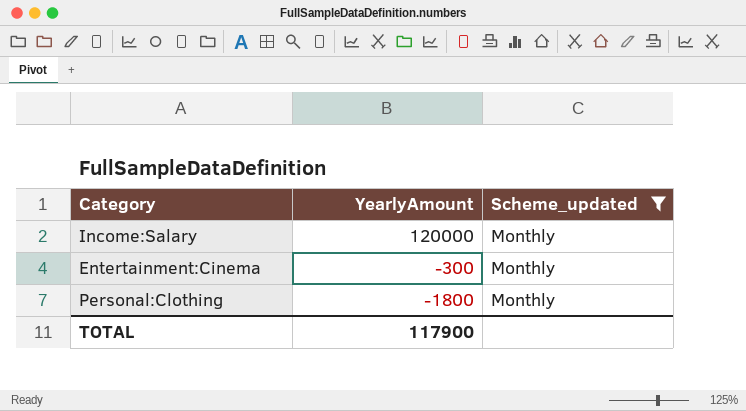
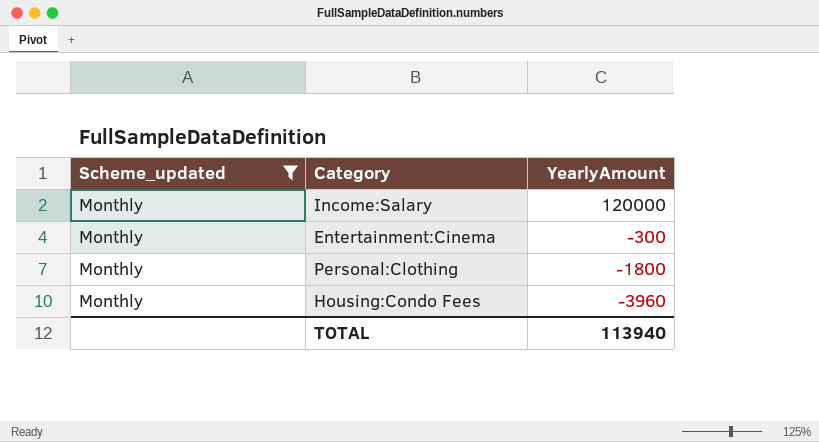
column Scheme_updated | position: 3 -> 1
row Housing:Condo Fees: none -> Monthly | -3960
TOTAL | YearlyAmount: 117900 -> 113940

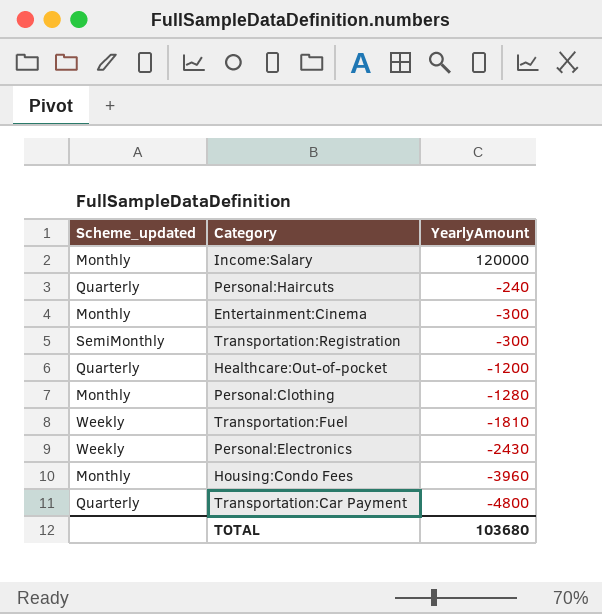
filter: Scheme_updated = Monthly -> none
Personal:Clothing | YearlyAmount: -1800 -> -1280
TOTAL | YearlyAmount: 113940 -> 103680

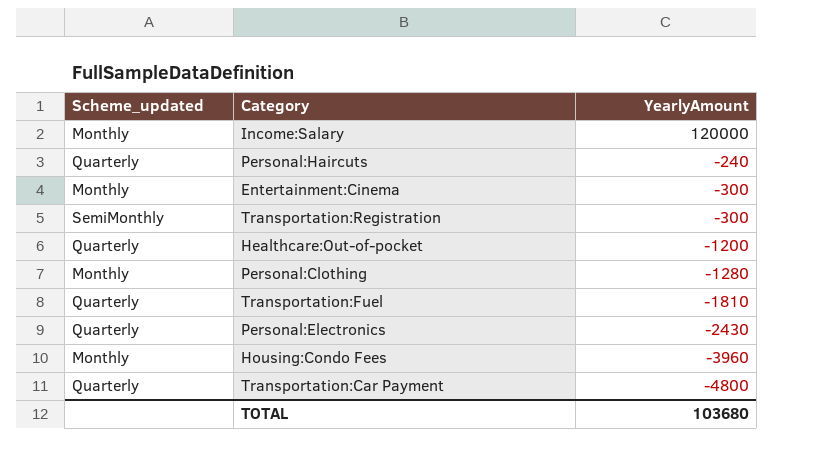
Transportation:Fuel | Scheme_updated: Weekly -> Quarterly
Personal:Electronics | Scheme_updated: Weekly -> Quarterly

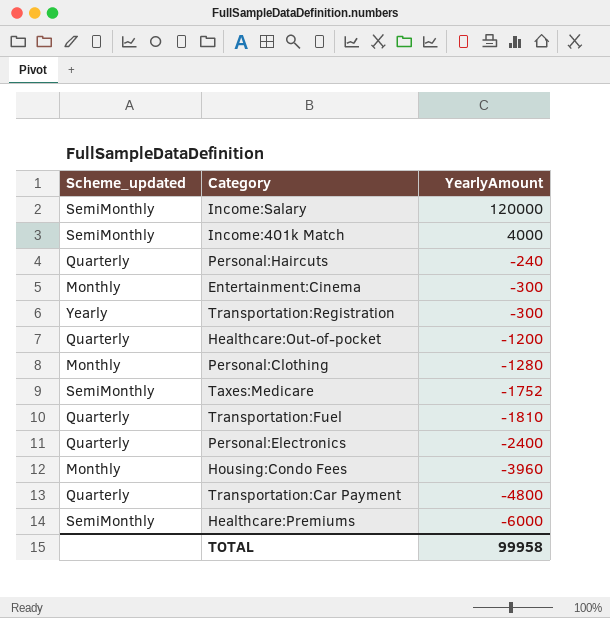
Income:Salary | Scheme_updated: Monthly -> SemiMonthly
row Income:401k Match: none -> SemiMonthly | 4000
Transportation:Registration | Scheme_updated: SemiMonthly -> Yearly
row Taxes:Medicare: none -> SemiMonthly | -1752
Personal:Electronics | YearlyAmount: -2430 -> -2400
row Healthcare:Premiums: none -> SemiMonthly | -6000
TOTAL | YearlyAmount: 103680 -> 99958

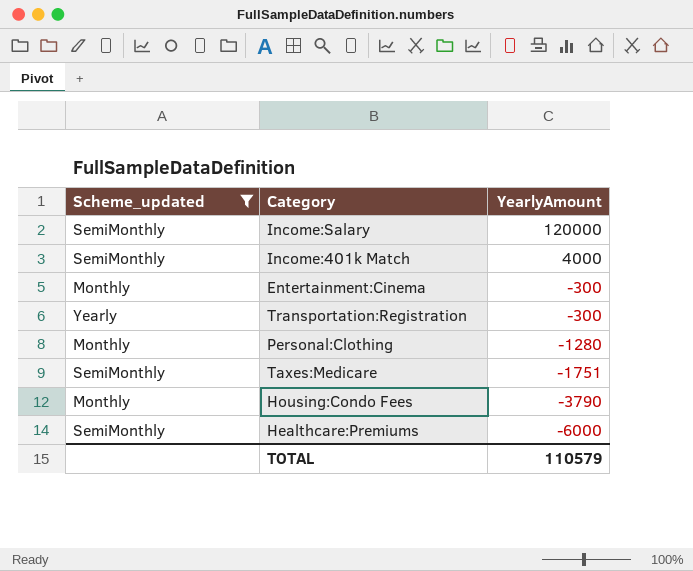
filter: none -> Scheme_updated != Quarterly
Taxes:Medicare | YearlyAmount: -1752 -> -1751
Housing:Condo Fees | YearlyAmount: -3960 -> -3790
TOTAL | YearlyAmount: 99958 -> 110579

